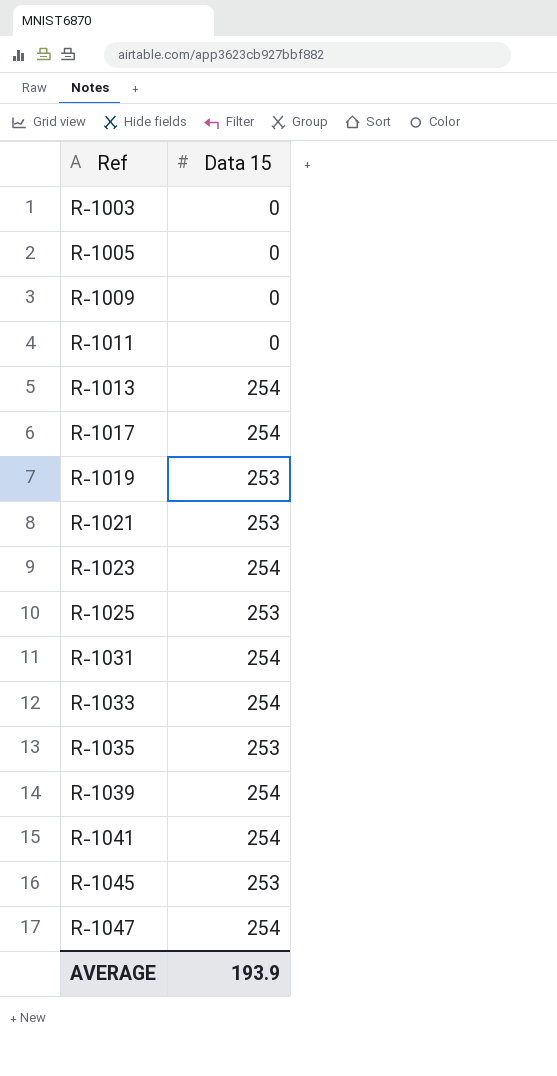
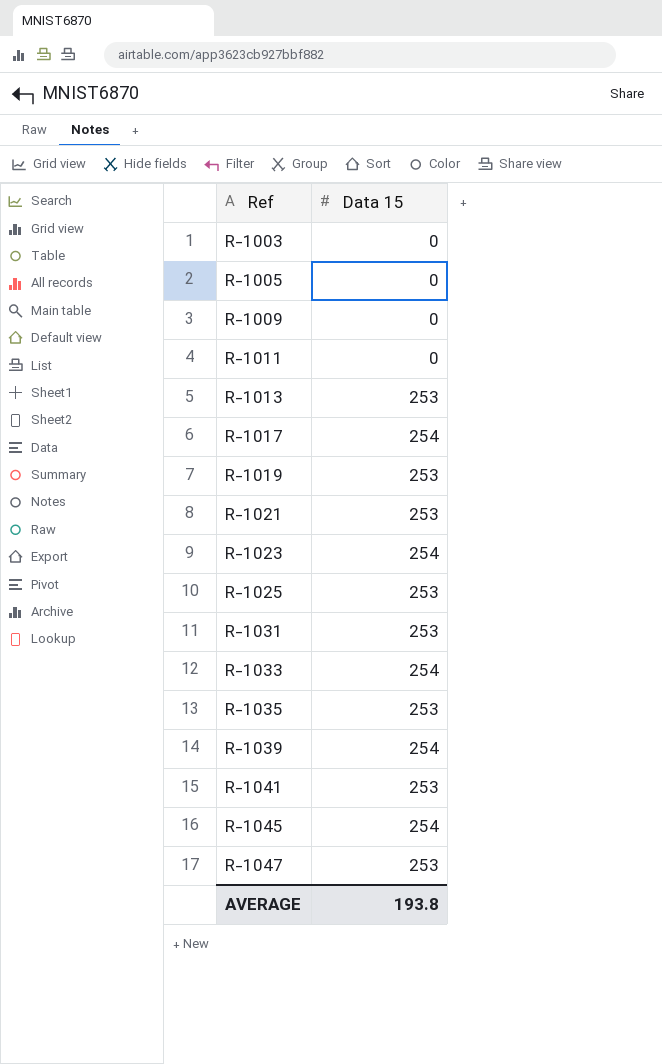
R-1013 | Data 15: 254 -> 253
R-1031 | Data 15: 254 -> 253
R-1041 | Data 15: 254 -> 253
R-1045 | Data 15: 253 -> 254
R-1047 | Data 15: 254 -> 253
AVERAGE | Data 15: 193.9 -> 193.8

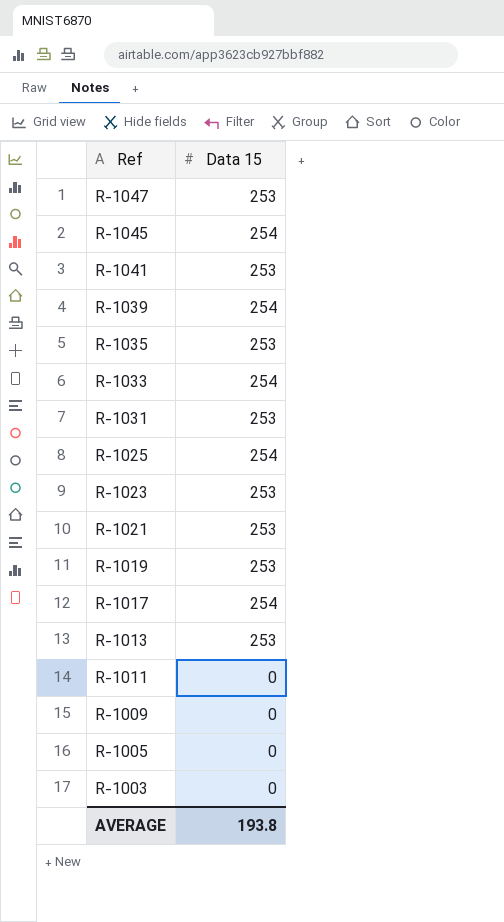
row order: Ref ascending -> Ref descending
R-1025 | Data 15: 253 -> 254
R-1023 | Data 15: 254 -> 253

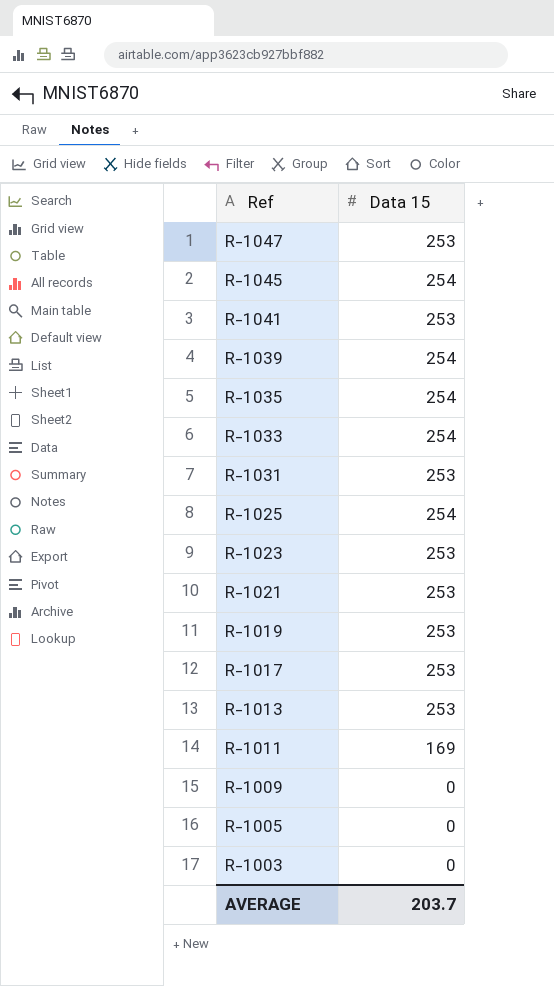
R-1035 | Data 15: 253 -> 254
R-1017 | Data 15: 254 -> 253
R-1011 | Data 15: 0 -> 169
AVERAGE | Data 15: 193.8 -> 203.7

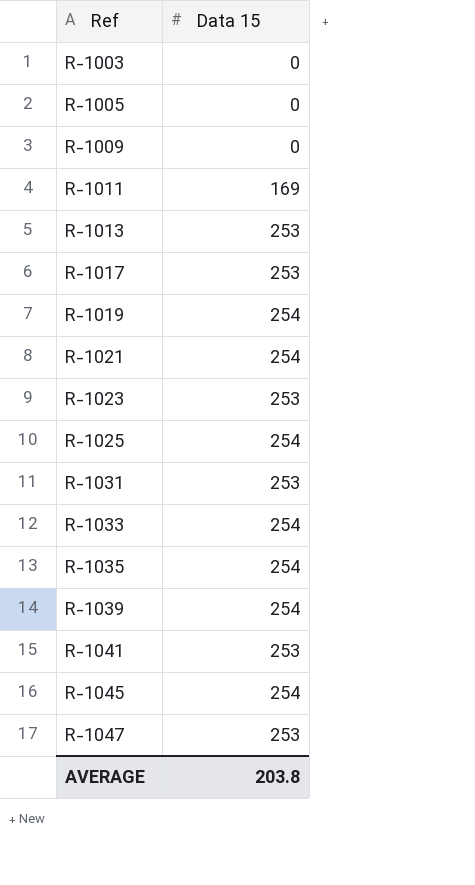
row order: Ref descending -> Ref ascending
R-1019 | Data 15: 253 -> 254
R-1021 | Data 15: 253 -> 254
AVERAGE | Data 15: 203.7 -> 203.8

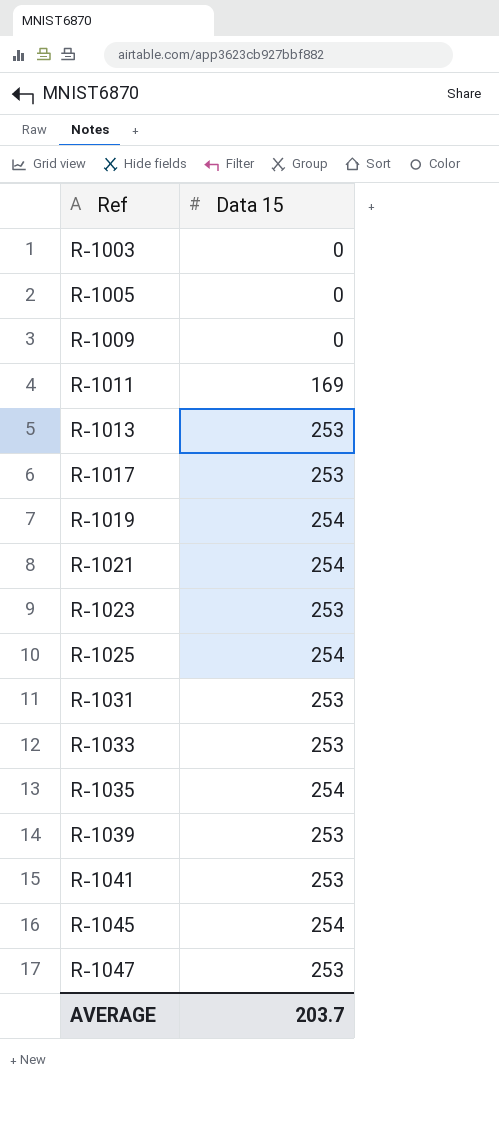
R-1033 | Data 15: 254 -> 253
R-1039 | Data 15: 254 -> 253
AVERAGE | Data 15: 203.8 -> 203.7

